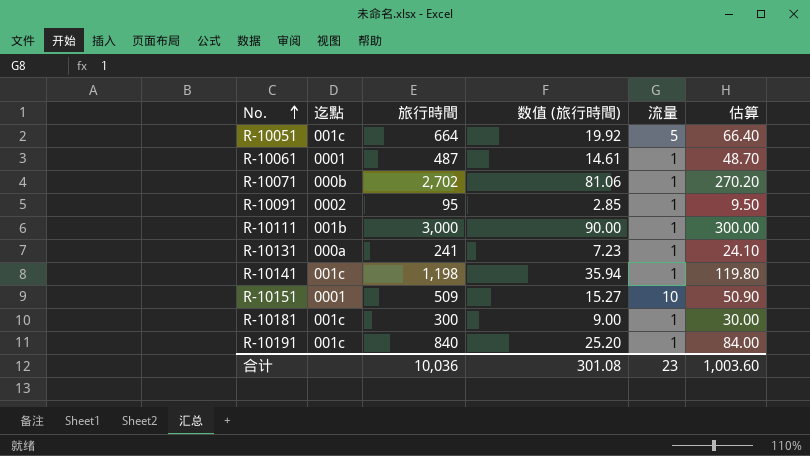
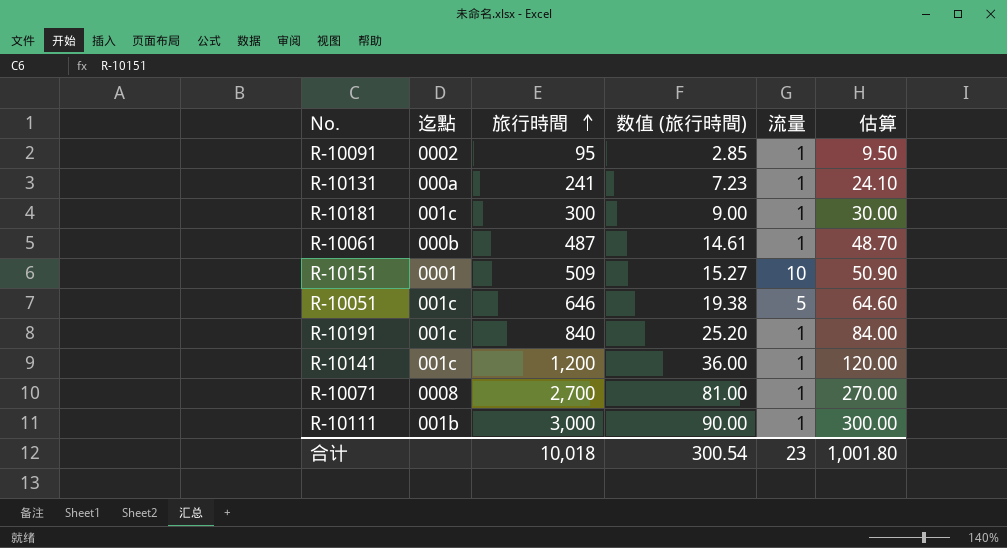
row order: No. ascending -> 旅行時間 ascending
R-10061 | 迄點: 0001 -> 000b
R-10051 | 旅行時間: 664 -> 646
R-10051 | 数值 (旅行時間): 19.92 -> 19.38
R-10051 | 估算: 66.40 -> 64.60
R-10141 | 旅行時間: 1,198 -> 1,200
R-10141 | 数值 (旅行時間): 35.94 -> 36.00
R-10141 | 估算: 119.80 -> 120.00
R-10071 | 迄點: 000b -> 0008
R-10071 | 旅行時間: 2,702 -> 2,700
R-10071 | 数值 (旅行時間): 81.06 -> 81.00
R-10071 | 估算: 270.20 -> 270.00
合计 | 旅行時間: 10,036 -> 10,018
合计 | 数值 (旅行時間): 301.08 -> 300.54
合计 | 估算: 1,003.60 -> 1,001.80

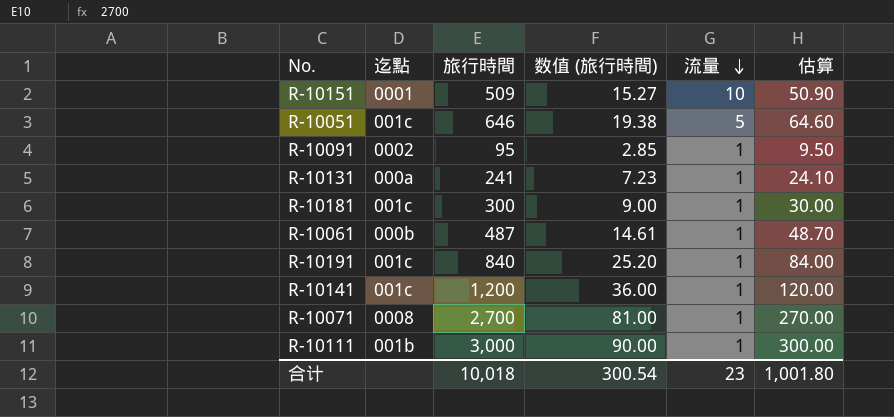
row order: 旅行時間 ascending -> 流量 descending

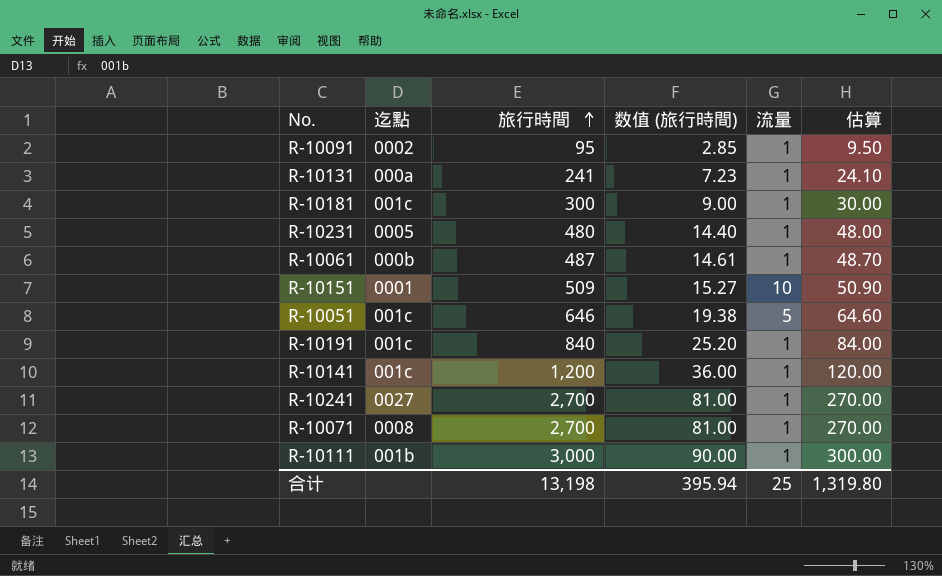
row order: 流量 descending -> 旅行時間 ascending
row R-10231: none -> 0005 | 480 | 14.40 | 1 | 48.00
row R-10241: none -> 0027 | 2,700 | 81.00 | 1 | 270.00
合计 | 旅行時間: 10,018 -> 13,198
合计 | 数值 (旅行時間): 300.54 -> 395.94
合计 | 流量: 23 -> 25
合计 | 估算: 1,001.80 -> 1,319.80

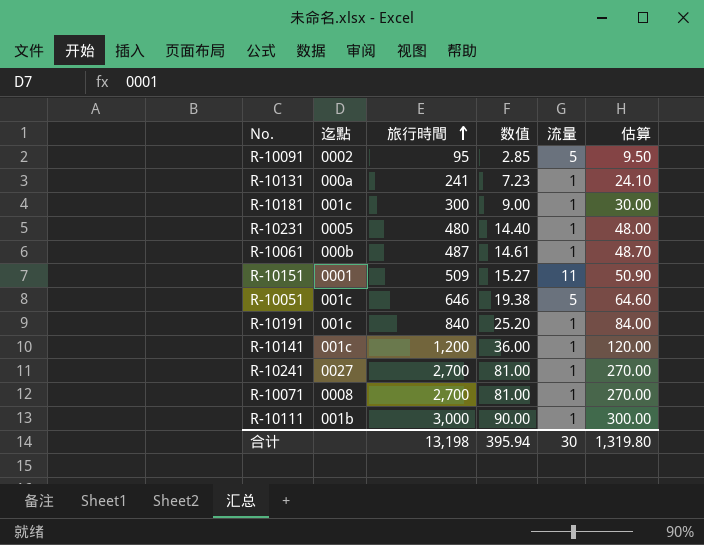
column name: 数值 (旅行時間) -> 数值
R-10091 | 流量: 1 -> 5
R-10151 | 流量: 10 -> 11
合计 | 流量: 25 -> 30

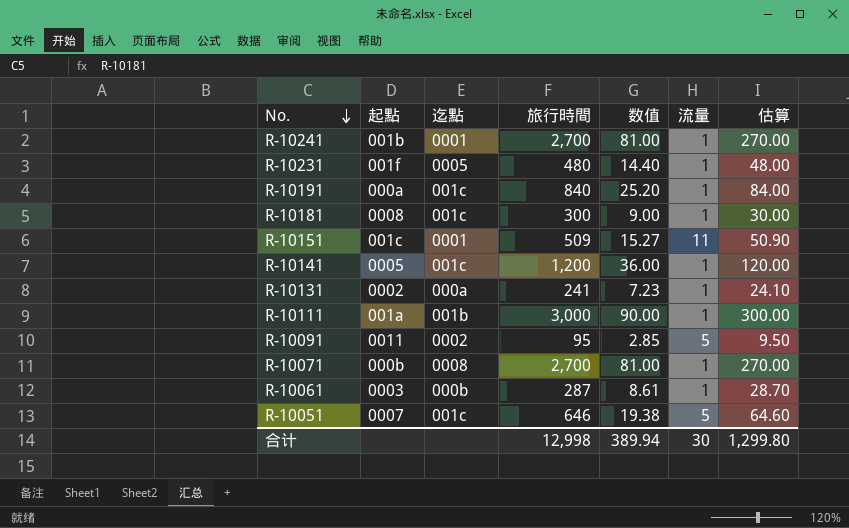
row order: 旅行時間 ascending -> No. descending
column 起點 | position: none -> 2
R-10241 | 迄點: 0027 -> 0001
R-10061 | 旅行時間: 487 -> 287
R-10061 | 数值: 14.61 -> 8.61
R-10061 | 估算: 48.70 -> 28.70
合计 | 旅行時間: 13,198 -> 12,998
合计 | 数值: 395.94 -> 389.94
合计 | 估算: 1,319.80 -> 1,299.80

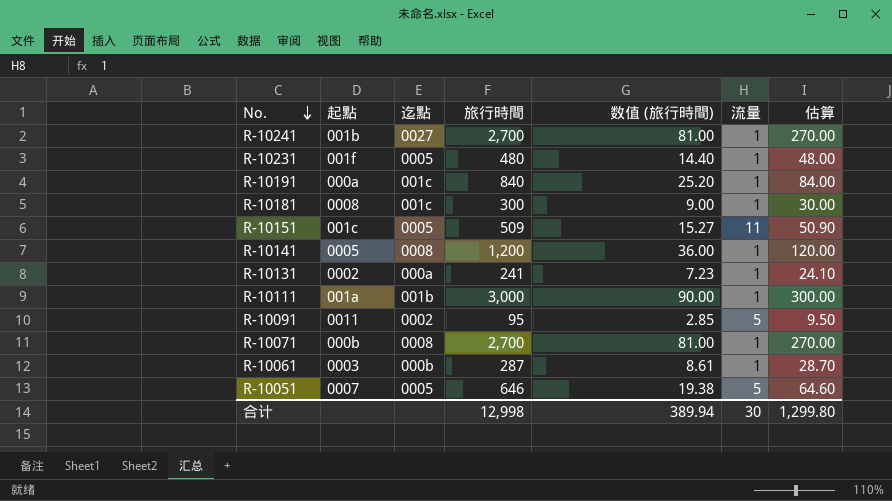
column name: 数值 -> 数值 (旅行時間)
R-10241 | 迄點: 0001 -> 0027
R-10151 | 迄點: 0001 -> 0005
R-10141 | 迄點: 001c -> 0008
R-10051 | 迄點: 001c -> 0005

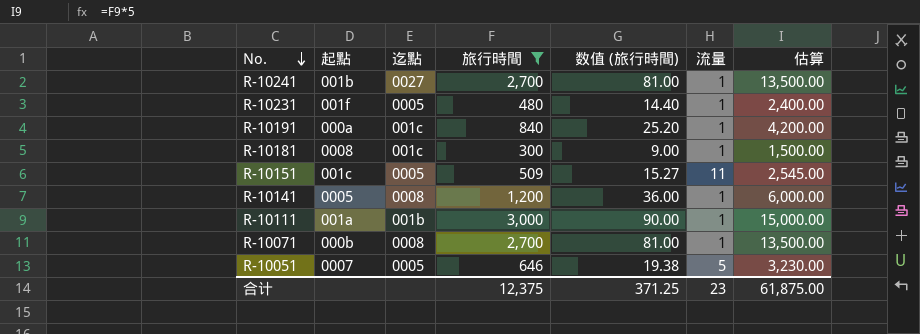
filter: none -> 旅行時間 >= 300
column 估算 | formula: [旅行時間] * 0.1 -> [旅行時間] * 5
合计 | 旅行時間: 12,998 -> 12,375
合计 | 数值 (旅行時間): 389.94 -> 371.25
合计 | 流量: 30 -> 23
合计 | 估算: 1,299.80 -> 61,875.00

